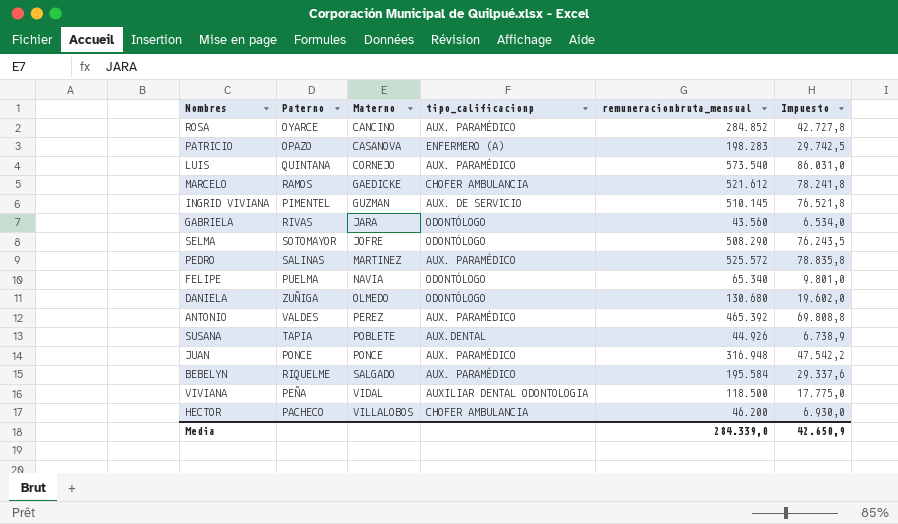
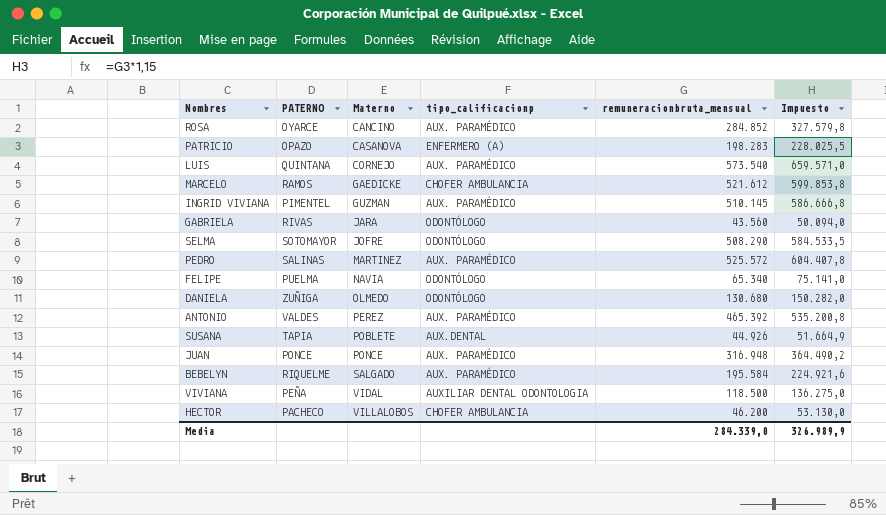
column name: Paterno -> PATERNO
column Impuesto | formula: [remuneracionbruta_mensual] * 0,15 -> [remuneracionbruta_mensual] * 1,15
INGRID VIVIANA | tipo_calificacionp: AUX. DE SERVICIO -> AUX. PARAMÉDICO
Media | Impuesto: 42.650,9 -> 326.989,9

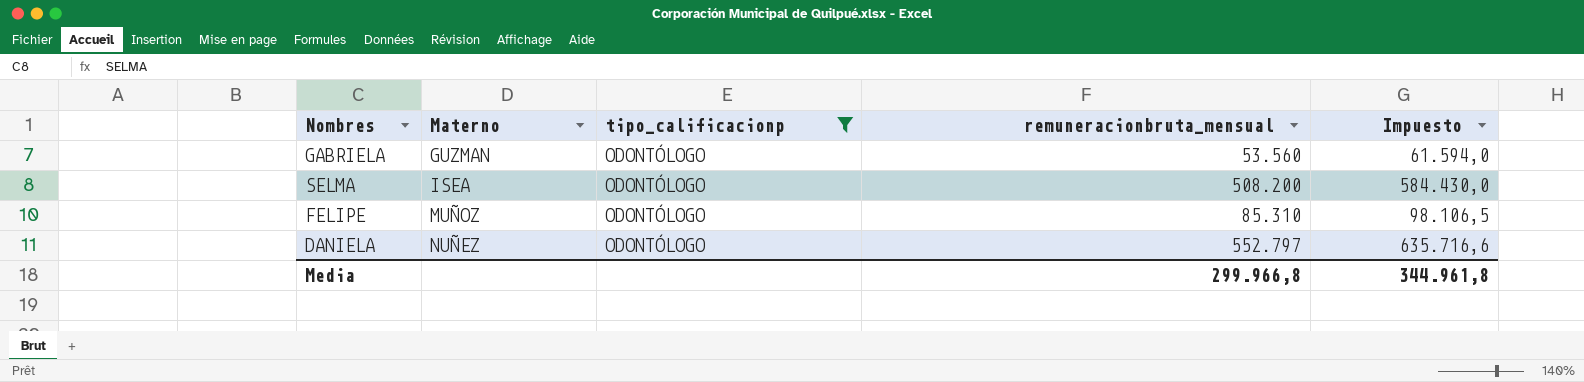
filter: none -> tipo_calificacionp = ODONTÓLOGO
column PATERNO | position: 2 -> none
GABRIELA | Materno: JARA -> GUZMAN
GABRIELA | remuneracionbruta_mensual: 43.560 -> 53.560
GABRIELA | Impuesto: 50.094,0 -> 61.594,0
SELMA | Materno: JOFRE -> ISEA
SELMA | remuneracionbruta_mensual: 508.290 -> 508.200
SELMA | Impuesto: 584.533,5 -> 584.430,0
FELIPE | Materno: NAVIA -> MUÑOZ
FELIPE | remuneracionbruta_mensual: 65.340 -> 85.310
FELIPE | Impuesto: 75.141,0 -> 98.106,5
DANIELA | Materno: OLMEDO -> NUÑEZ
DANIELA | remuneracionbruta_mensual: 130.680 -> 552.797
DANIELA | Impuesto: 150.282,0 -> 635.716,6
Media | remuneracionbruta_mensual: 284.339,0 -> 299.966,8
Media | Impuesto: 326.989,9 -> 344.961,8

